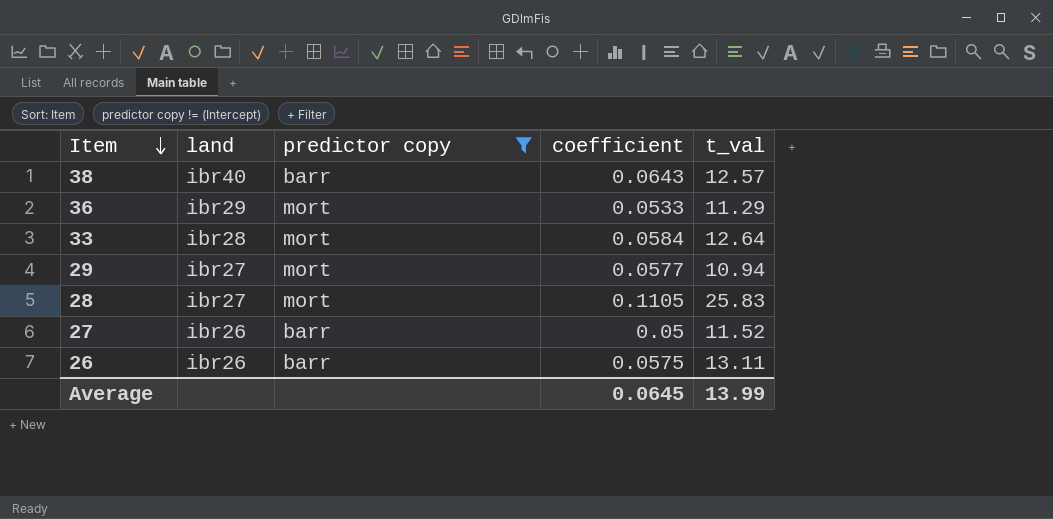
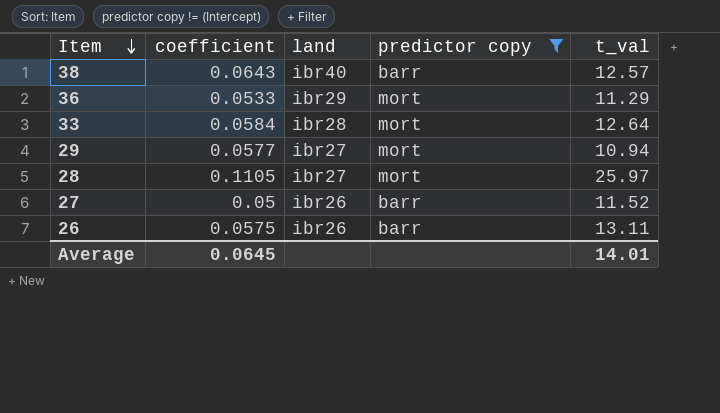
column coefficient | position: 4 -> 2
28 | t_val: 25.83 -> 25.97
Average | t_val: 13.99 -> 14.01

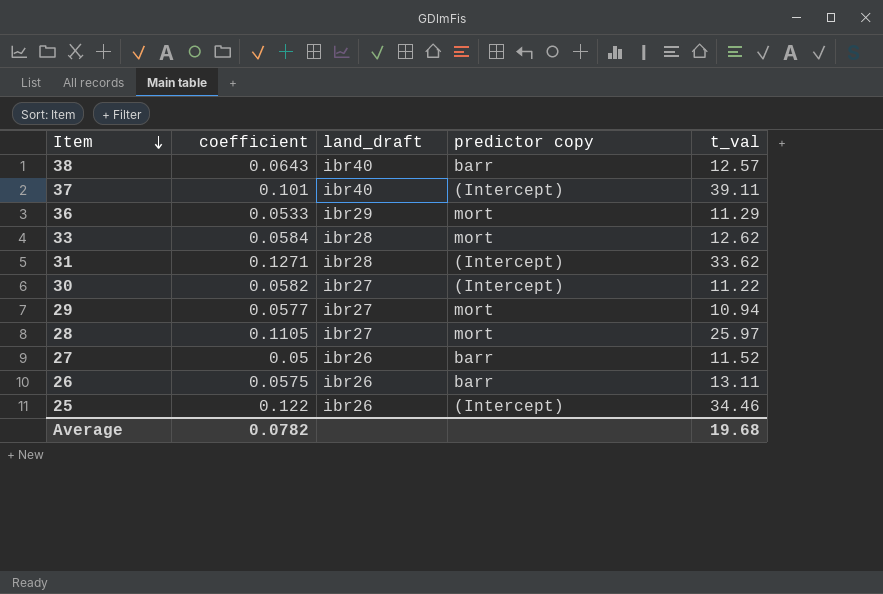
filter: predictor copy != (Intercept) -> none
column name: land -> land_draft
33 | t_val: 12.64 -> 12.62
Average | coefficient: 0.0645 -> 0.0782
Average | t_val: 14.01 -> 19.68

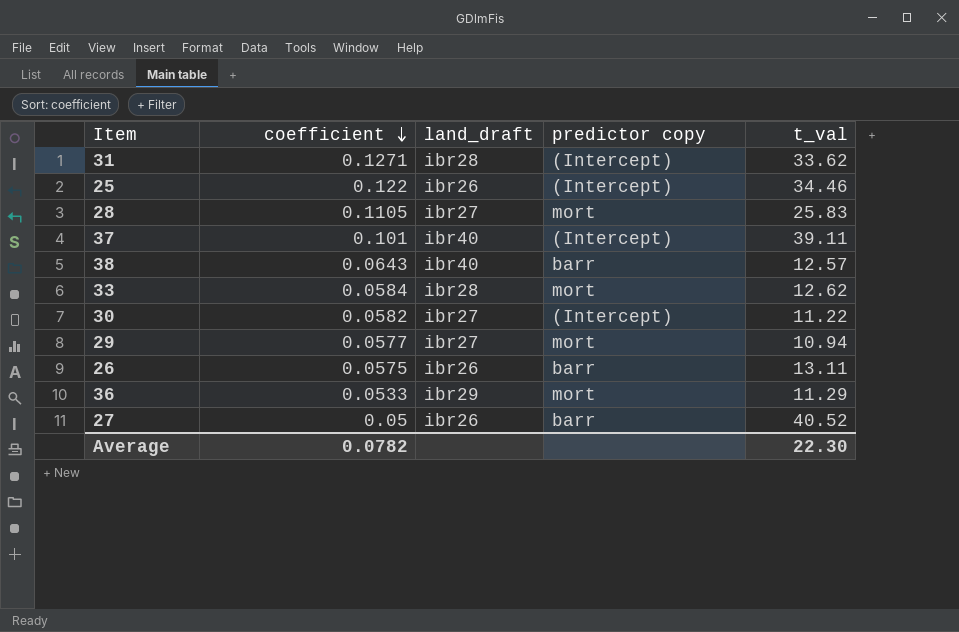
row order: Item descending -> coefficient descending
28 | t_val: 25.97 -> 25.83
27 | t_val: 11.52 -> 40.52
Average | t_val: 19.68 -> 22.30

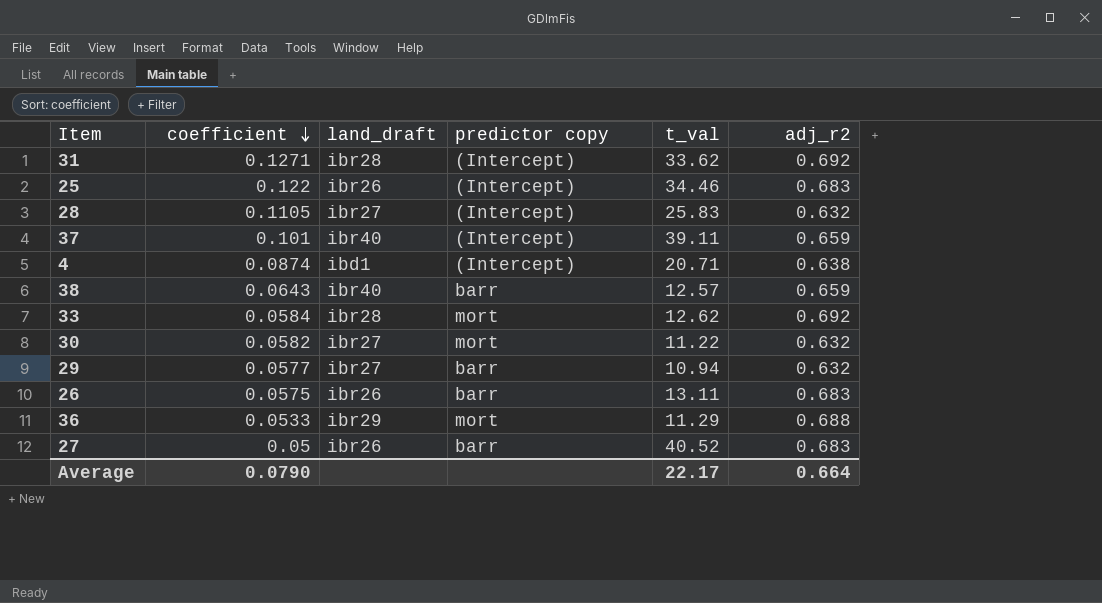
column adj_r2 | position: none -> 6
28 | predictor copy: mort -> (Intercept)
row 4: none -> 0.0874 | ibd1 | (Intercept) | 20.71 | 0.638
30 | predictor copy: (Intercept) -> mort
29 | predictor copy: mort -> barr
Average | coefficient: 0.0782 -> 0.0790
Average | t_val: 22.30 -> 22.17

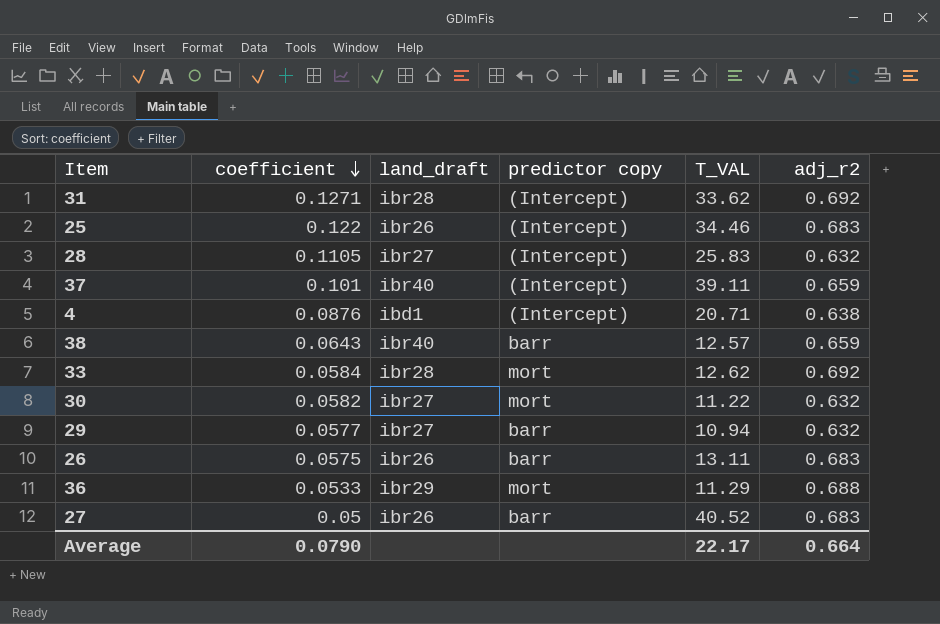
column name: t_val -> T_VAL
4 | coefficient: 0.0874 -> 0.0876

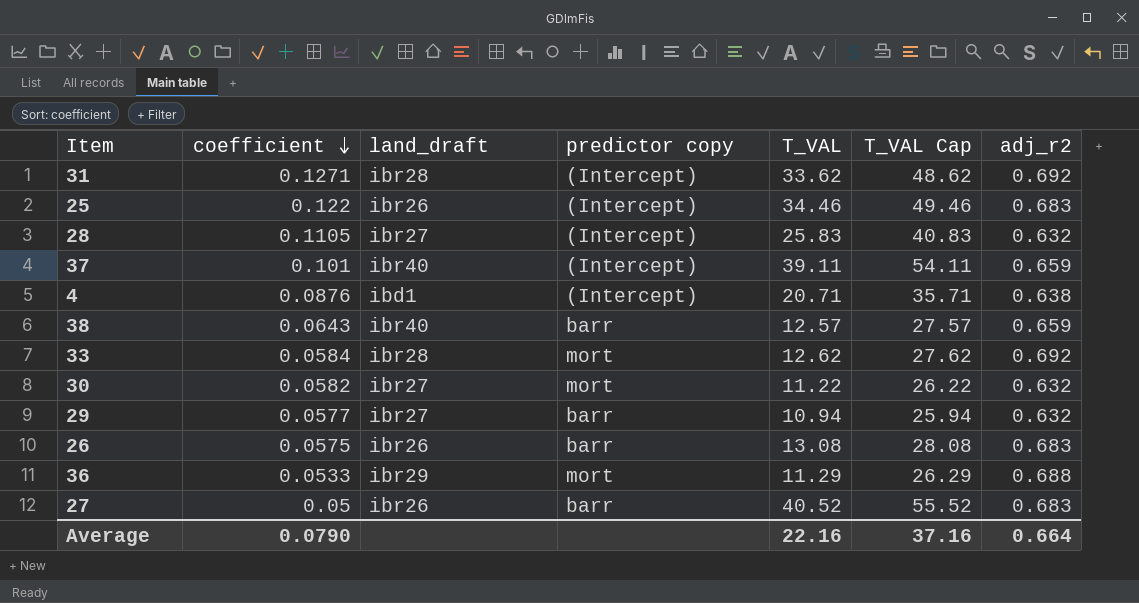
column T_VAL Cap | formula: none -> [T_VAL] + 15
26 | T_VAL: 13.11 -> 13.08
Average | T_VAL: 22.17 -> 22.16

